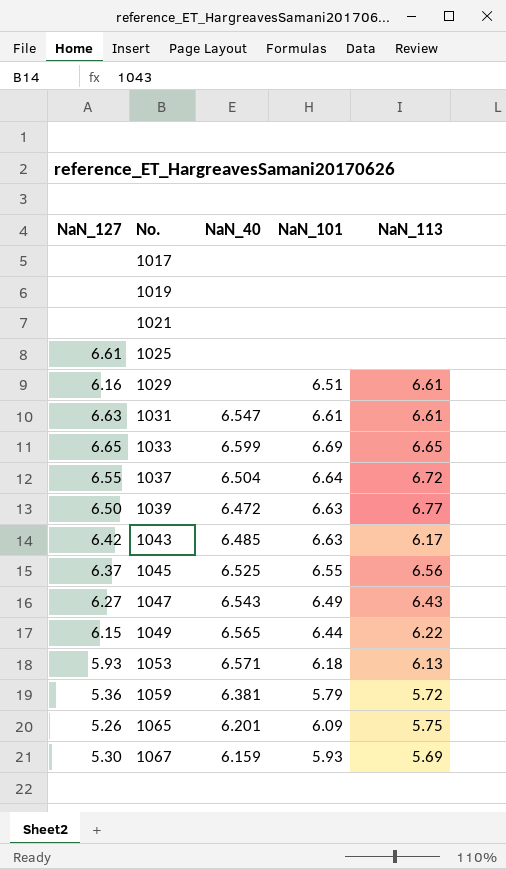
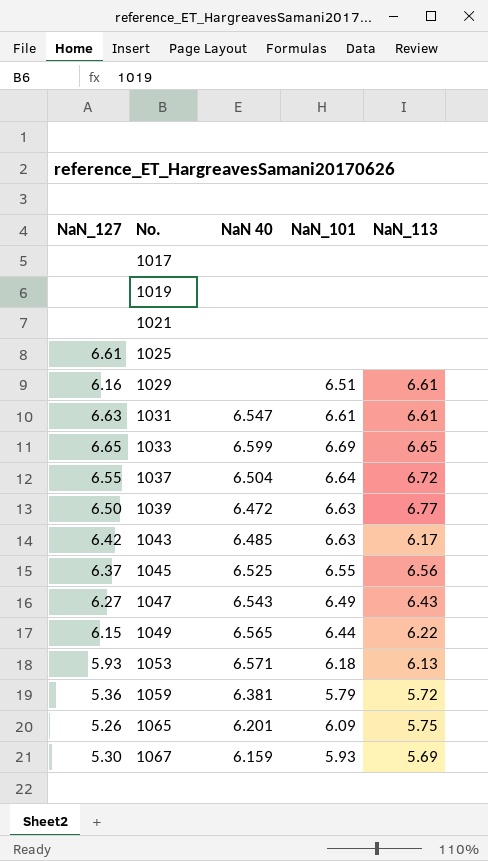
column name: NaN_40 -> NaN 40

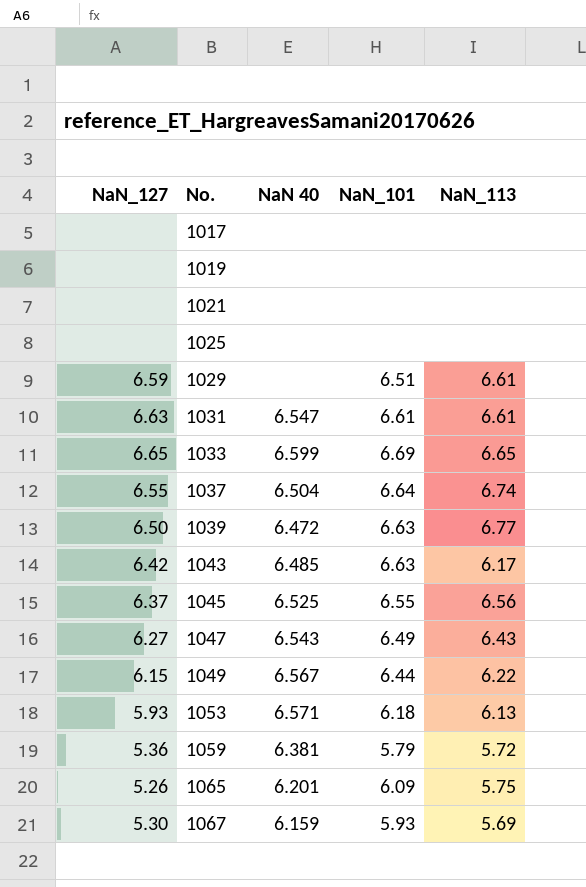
1025 | NaN_127: 6.61 -> none
1029 | NaN_127: 6.16 -> 6.59
1037 | NaN_113: 6.72 -> 6.74
1049 | NaN 40: 6.565 -> 6.567

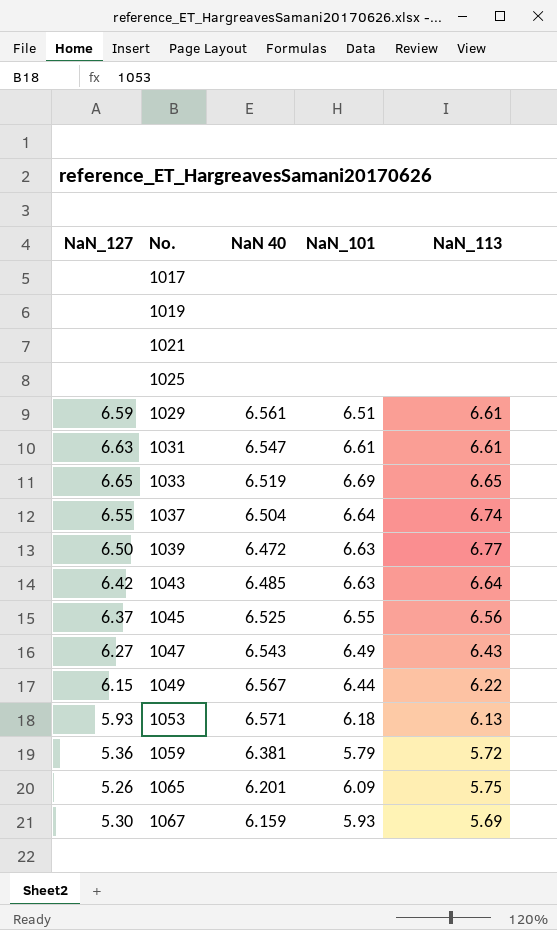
1029 | NaN 40: none -> 6.561
1033 | NaN 40: 6.599 -> 6.519
1043 | NaN_113: 6.17 -> 6.64

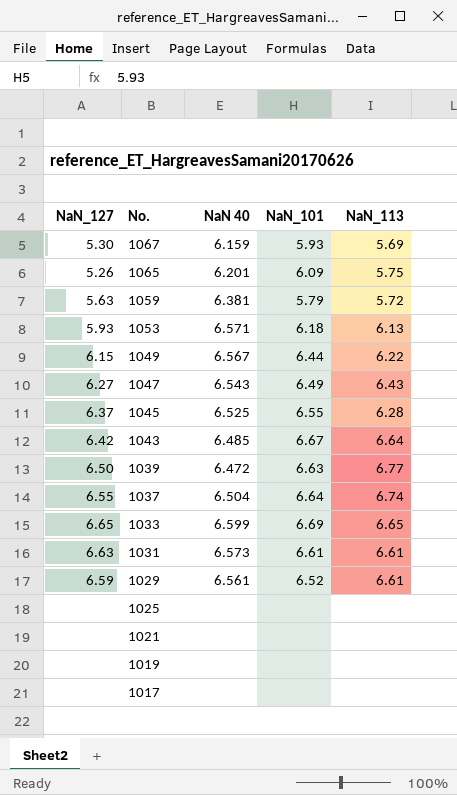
row order: No. ascending -> No. descending
1059 | NaN_127: 5.36 -> 5.63
1045 | NaN_113: 6.56 -> 6.28
1043 | NaN_101: 6.63 -> 6.67
1033 | NaN 40: 6.519 -> 6.599
1031 | NaN 40: 6.547 -> 6.573
1029 | NaN_101: 6.51 -> 6.52

